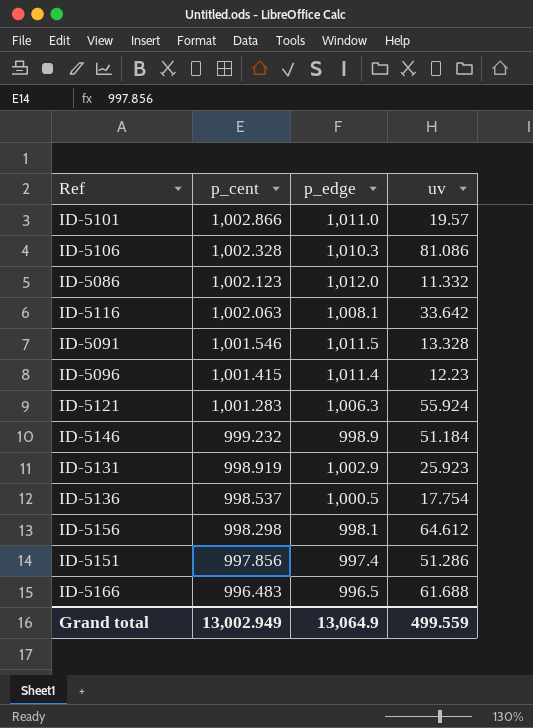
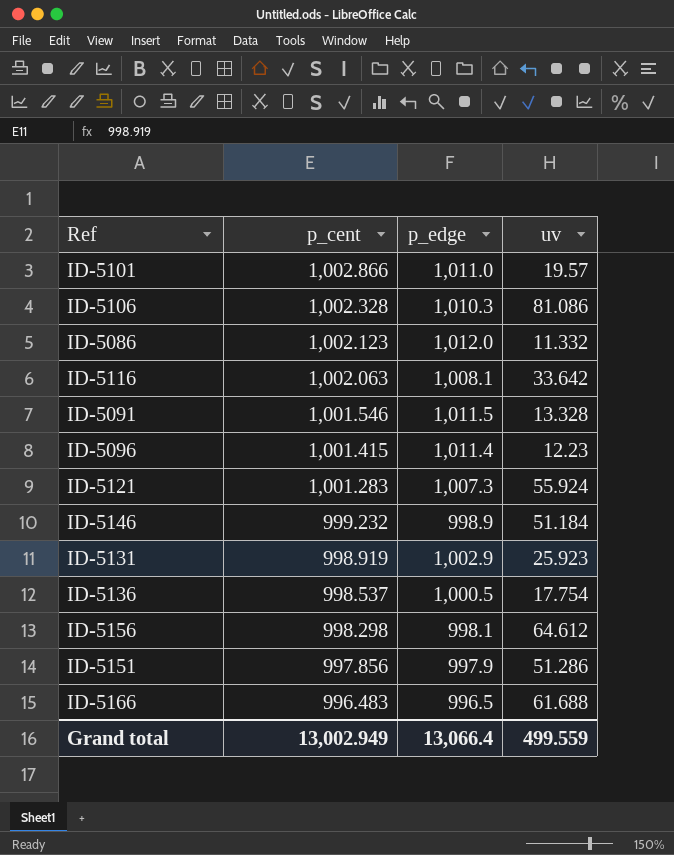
ID-5121 | p_edge: 1,006.3 -> 1,007.3
ID-5151 | p_edge: 997.4 -> 997.9
Grand total | p_edge: 13,064.9 -> 13,066.4

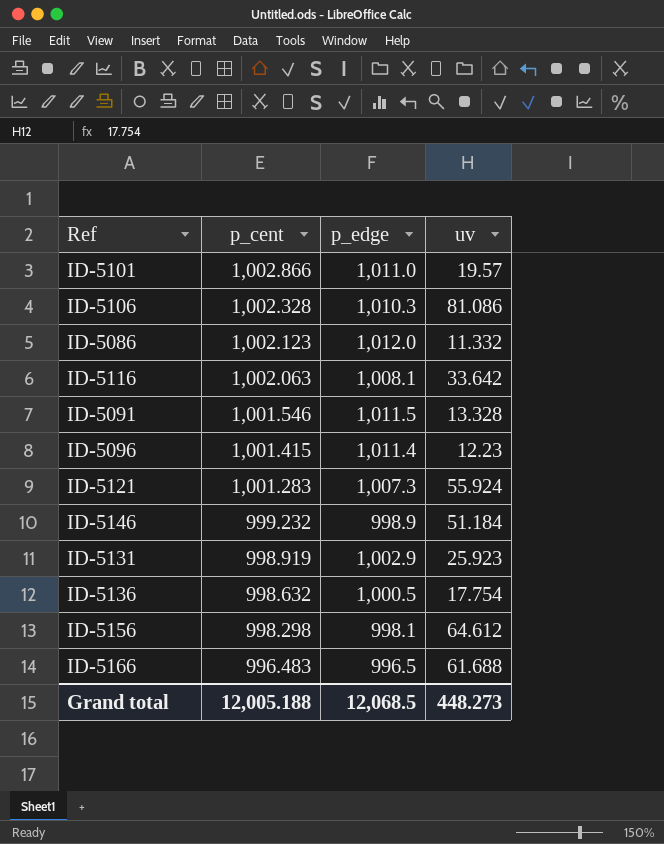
row ID-5151: 997.856 | 997.9 | 51.286 -> none
ID-5136 | p_cent: 998.537 -> 998.632
Grand total | p_cent: 13,002.949 -> 12,005.188
Grand total | p_edge: 13,066.4 -> 12,068.5
Grand total | uv: 499.559 -> 448.273

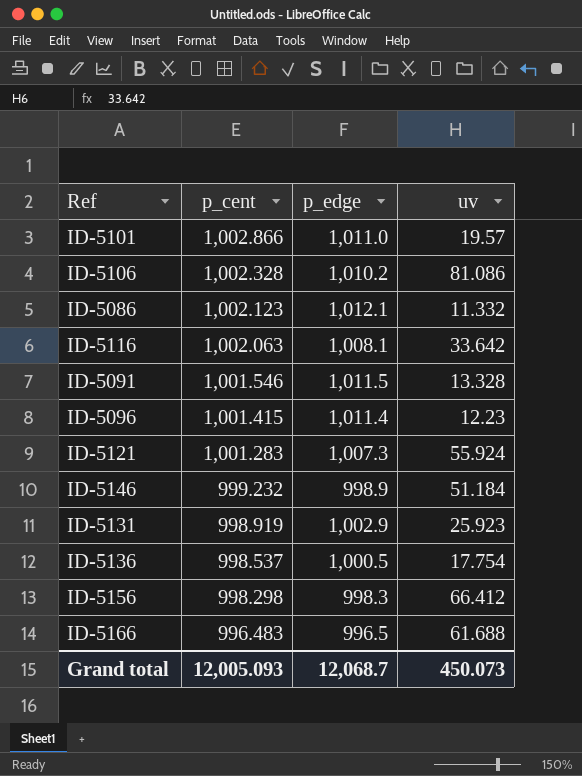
ID-5106 | p_edge: 1,010.3 -> 1,010.2
ID-5086 | p_edge: 1,012.0 -> 1,012.1
ID-5136 | p_cent: 998.632 -> 998.537
ID-5156 | p_edge: 998.1 -> 998.3
ID-5156 | uv: 64.612 -> 66.412
Grand total | p_cent: 12,005.188 -> 12,005.093
Grand total | p_edge: 12,068.5 -> 12,068.7
Grand total | uv: 448.273 -> 450.073

